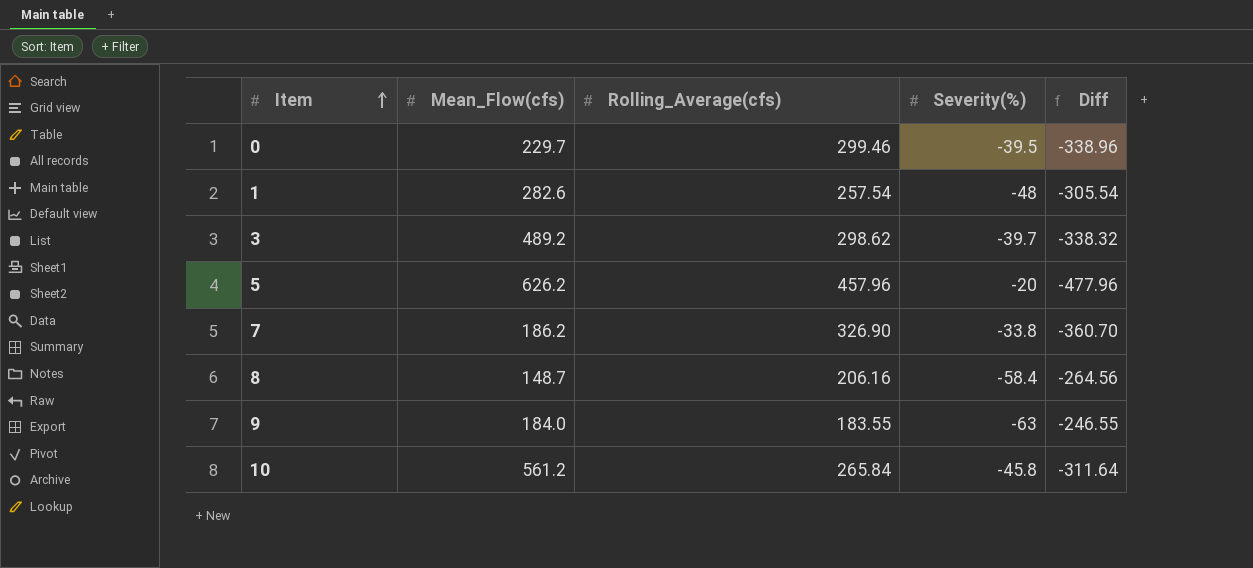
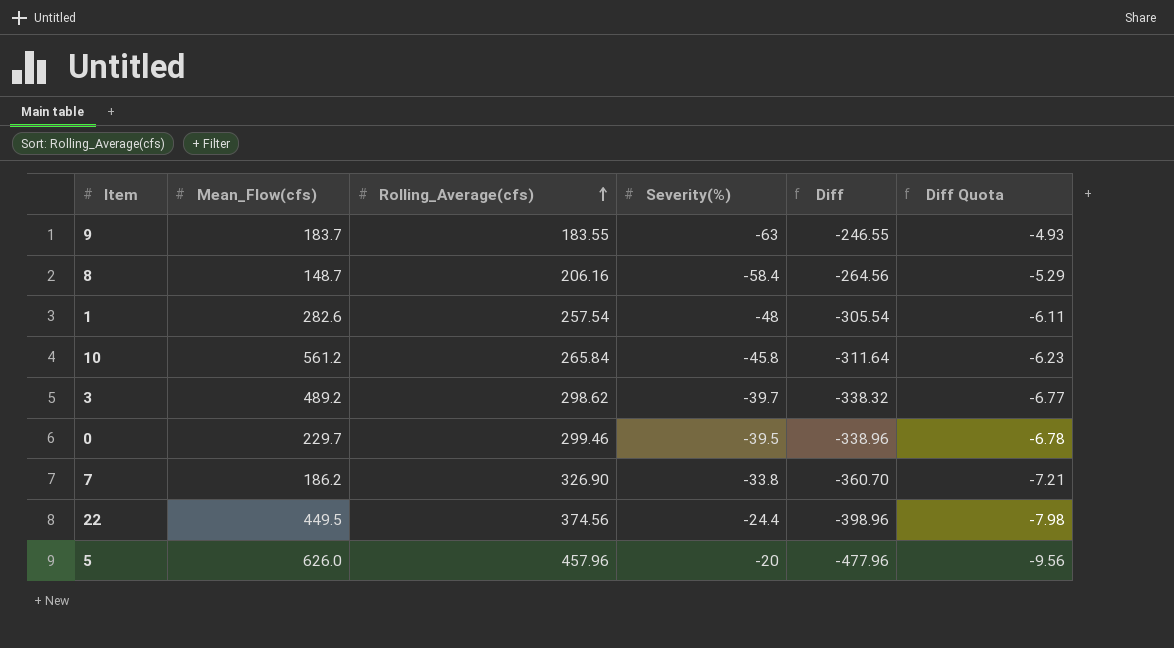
row order: Item ascending -> Rolling_Average(cfs) ascending
column Diff Quota | formula: none -> [Diff] * 0.02
9 | Mean_Flow(cfs): 184.0 -> 183.7
row 22: none -> 449.5 | 374.56 | -24.4 | -398.96 | -7.98
5 | Mean_Flow(cfs): 626.2 -> 626.0

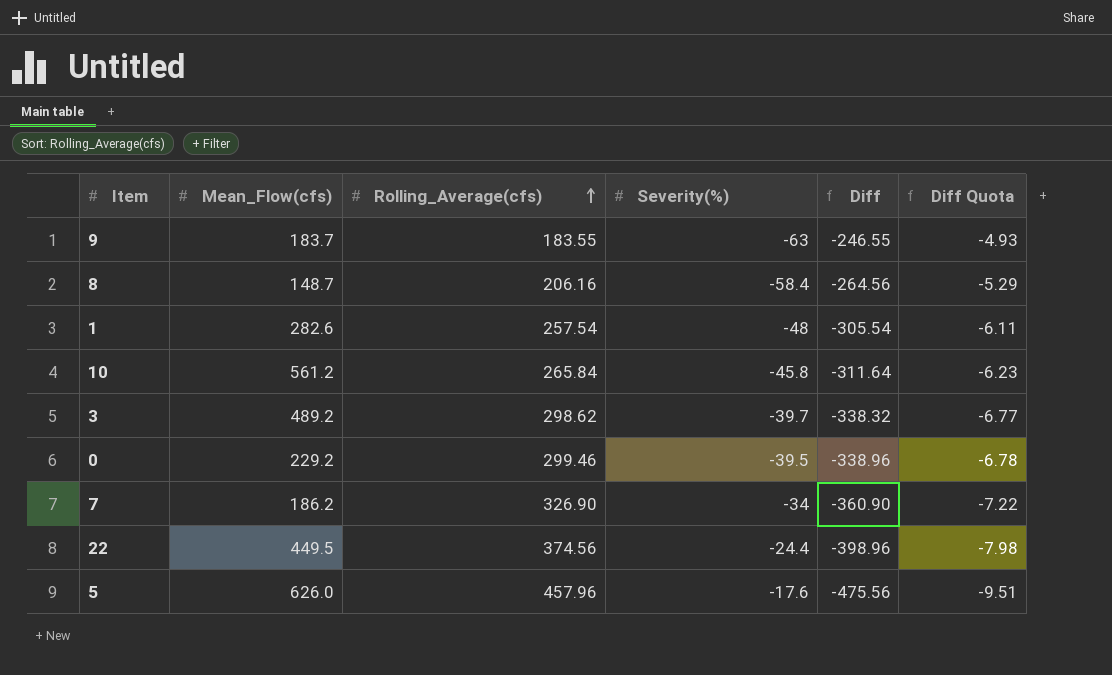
0 | Mean_Flow(cfs): 229.7 -> 229.2
7 | Severity(%): -33.8 -> -34
7 | Diff: -360.70 -> -360.90
7 | Diff Quota: -7.21 -> -7.22
5 | Severity(%): -20 -> -17.6
5 | Diff: -477.96 -> -475.56
5 | Diff Quota: -9.56 -> -9.51

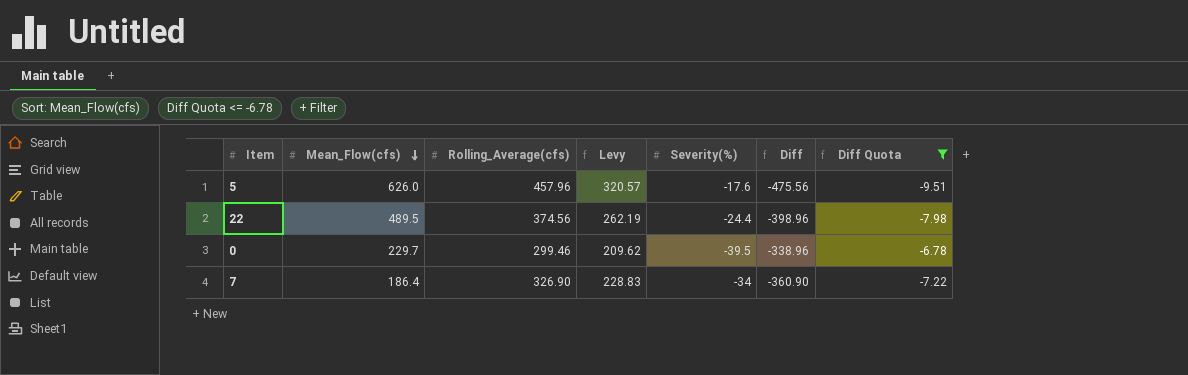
filter: none -> Diff Quota <= -6.78
row order: Rolling_Average(cfs) ascending -> Mean_Flow(cfs) descending
column Levy | formula: none -> [Rolling_Average(cfs)] * 0.7
22 | Mean_Flow(cfs): 449.5 -> 489.5
0 | Mean_Flow(cfs): 229.2 -> 229.7
7 | Mean_Flow(cfs): 186.2 -> 186.4

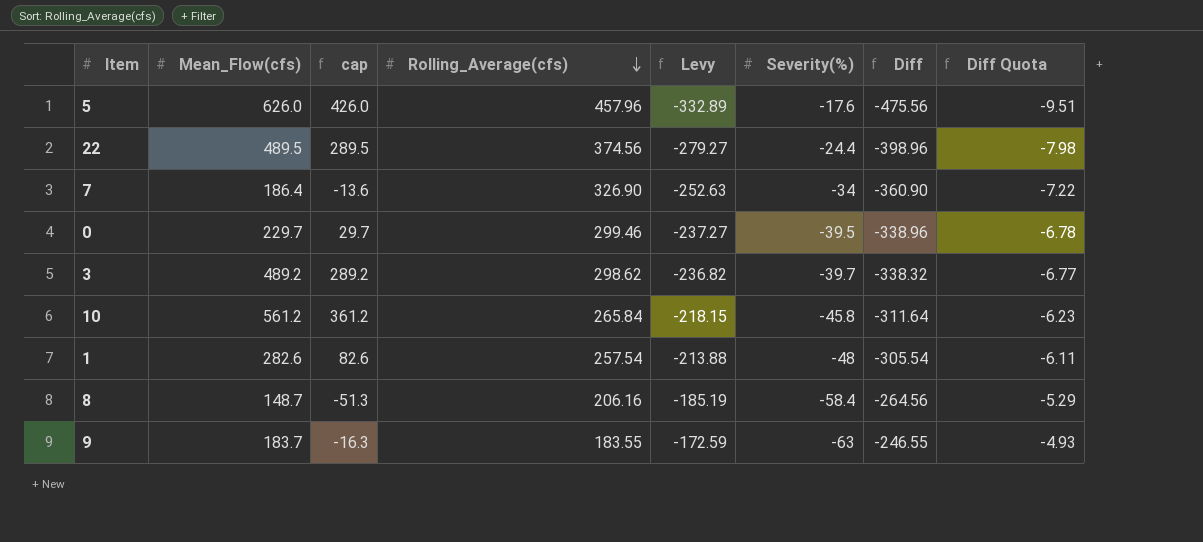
filter: Diff Quota <= -6.78 -> none
row order: Mean_Flow(cfs) descending -> Rolling_Average(cfs) descending
column cap | formula: none -> [Mean_Flow(cfs)] - 200
column Levy | formula: [Rolling_Average(cfs)] * 0.7 -> [Diff] * 0.7

